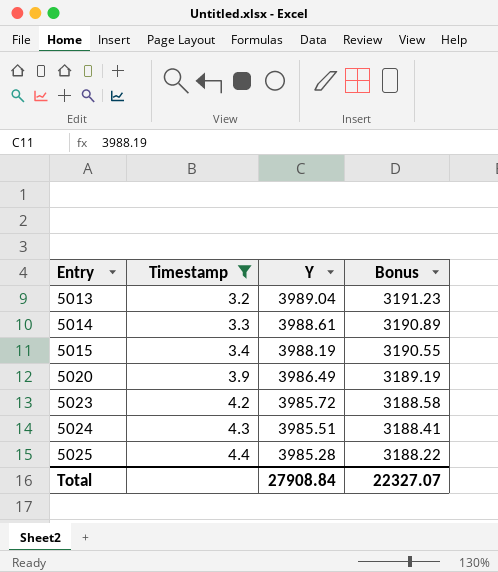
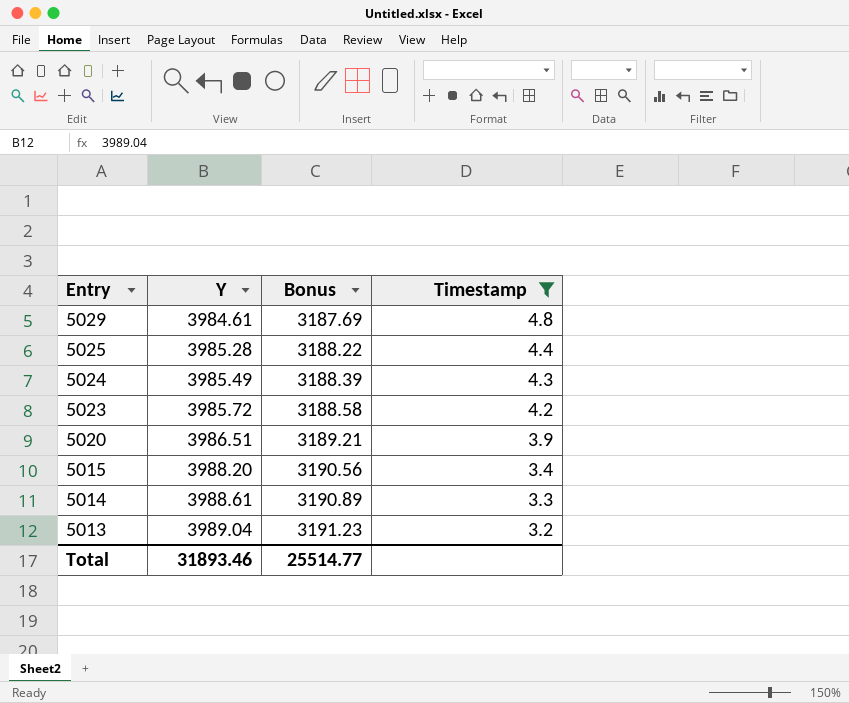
row order: Entry ascending -> Entry descending
column Timestamp | position: 2 -> 4
row 5029: none -> 3984.61 | 3187.69 | 4.8
5024 | Y: 3985.51 -> 3985.49
5024 | Bonus: 3188.41 -> 3188.39
5020 | Y: 3986.49 -> 3986.51
5020 | Bonus: 3189.19 -> 3189.21
5015 | Y: 3988.19 -> 3988.20
5015 | Bonus: 3190.55 -> 3190.56
Total | Y: 27908.84 -> 31893.46
Total | Bonus: 22327.07 -> 25514.77

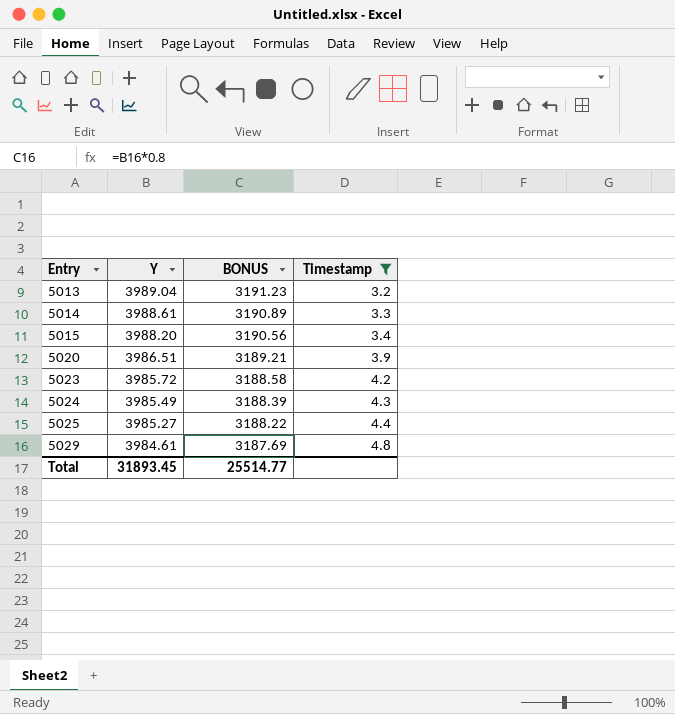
row order: Entry descending -> Entry ascending
column name: Bonus -> BONUS
5025 | Y: 3985.28 -> 3985.27
Total | Y: 31893.46 -> 31893.45

